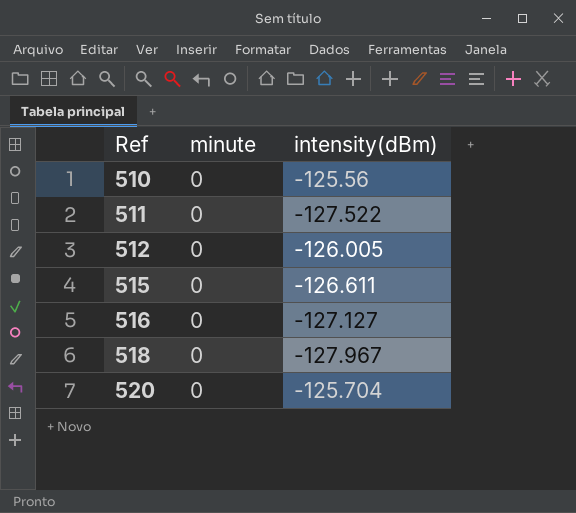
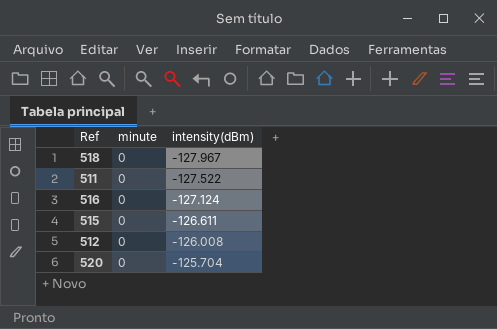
row order: Ref ascending -> intensity(dBm) ascending
row 510: 0 | -125.56 -> none
516 | intensity(dBm): -127.127 -> -127.124
512 | intensity(dBm): -126.005 -> -126.008

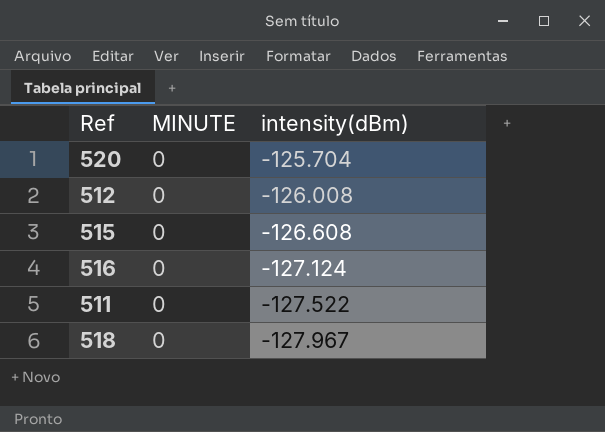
row order: intensity(dBm) ascending -> intensity(dBm) descending
column name: minute -> MINUTE
515 | intensity(dBm): -126.611 -> -126.608

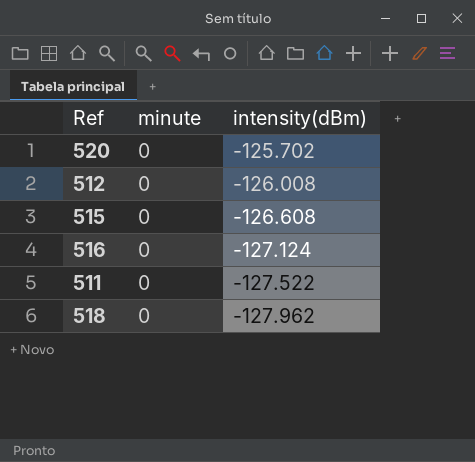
column name: MINUTE -> minute
520 | intensity(dBm): -125.704 -> -125.702
518 | intensity(dBm): -127.967 -> -127.962

